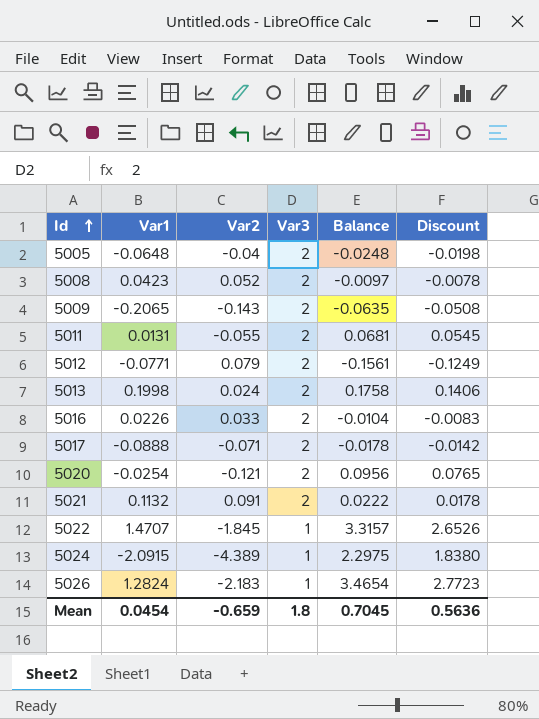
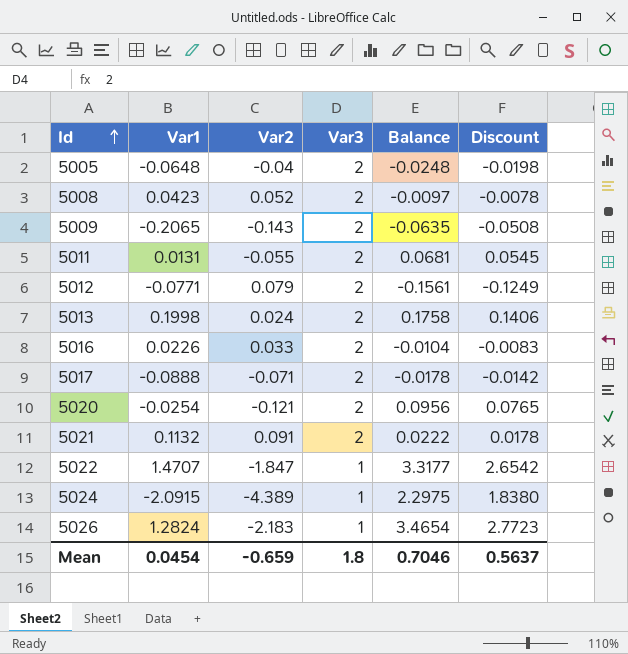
5022 | Var2: -1.845 -> -1.847
5022 | Balance: 3.3157 -> 3.3177
5022 | Discount: 2.6526 -> 2.6542
Mean | Balance: 0.7045 -> 0.7046
Mean | Discount: 0.5636 -> 0.5637

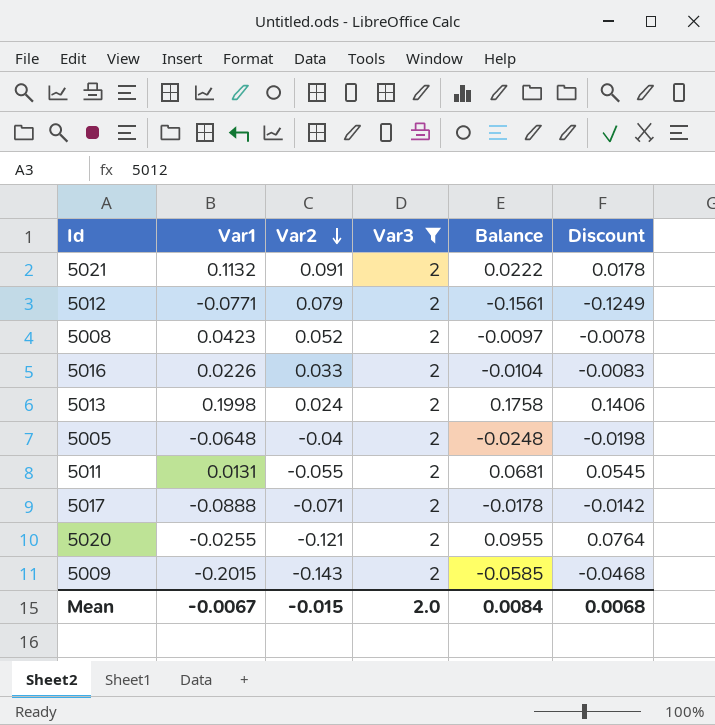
filter: none -> Var3 = 2
row order: Id ascending -> Var2 descending
5020 | Var1: -0.0254 -> -0.0255
5020 | Balance: 0.0956 -> 0.0955
5020 | Discount: 0.0765 -> 0.0764
5009 | Var1: -0.2065 -> -0.2015
5009 | Balance: -0.0635 -> -0.0585
5009 | Discount: -0.0508 -> -0.0468
Mean | Var1: 0.0454 -> -0.0067
Mean | Var2: -0.659 -> -0.015
Mean | Var3: 1.8 -> 2.0
Mean | Balance: 0.7046 -> 0.0084
Mean | Discount: 0.5637 -> 0.0068

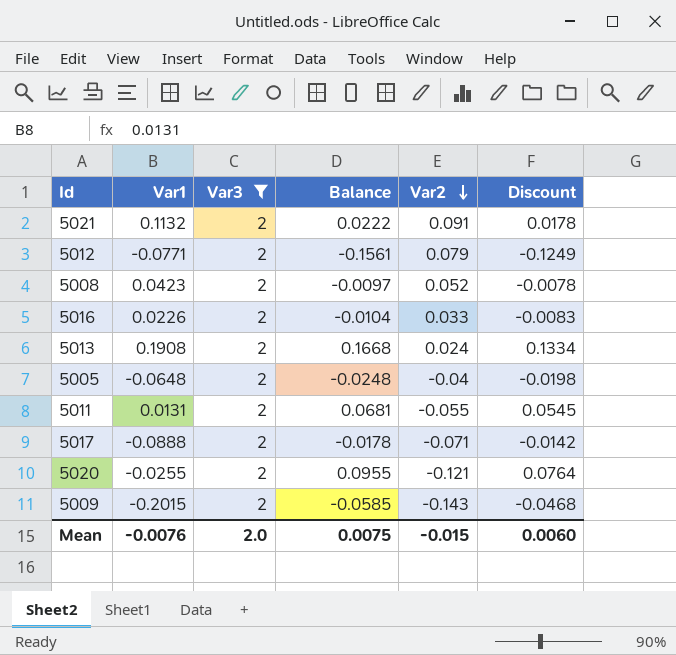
column Var2 | position: 3 -> 5
5013 | Var1: 0.1998 -> 0.1908
5013 | Balance: 0.1758 -> 0.1668
5013 | Discount: 0.1406 -> 0.1334
Mean | Var1: -0.0067 -> -0.0076
Mean | Balance: 0.0084 -> 0.0075
Mean | Discount: 0.0068 -> 0.0060

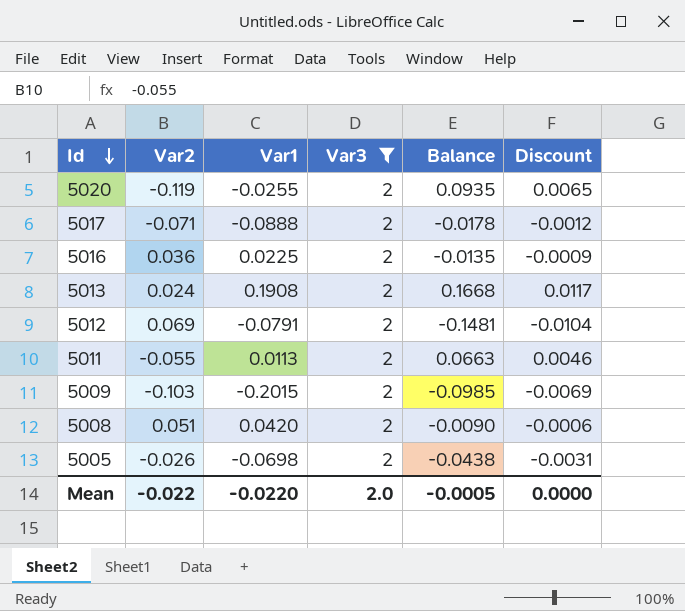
row order: Var2 descending -> Id descending
column Var2 | position: 5 -> 2
column Discount | formula: [Balance] * 0.8 -> [Balance] * 0.07
row 5021: 0.1132 | 2 | 0.0222 | 0.091 | 0.0178 -> none
5020 | Var2: -0.121 -> -0.119
5020 | Balance: 0.0955 -> 0.0935
5016 | Var2: 0.033 -> 0.036
5016 | Var1: 0.0226 -> 0.0225
5016 | Balance: -0.0104 -> -0.0135
5012 | Var2: 0.079 -> 0.069
5012 | Var1: -0.0771 -> -0.0791
5012 | Balance: -0.1561 -> -0.1481
5011 | Var1: 0.0131 -> 0.0113
5011 | Balance: 0.0681 -> 0.0663
5009 | Var2: -0.143 -> -0.103
5009 | Balance: -0.0585 -> -0.0985
5008 | Var2: 0.052 -> 0.051
5008 | Var1: 0.0423 -> 0.0420
5008 | Balance: -0.0097 -> -0.0090
5005 | Var2: -0.04 -> -0.026
5005 | Var1: -0.0648 -> -0.0698
5005 | Balance: -0.0248 -> -0.0438
Mean | Var2: -0.015 -> -0.022
Mean | Var1: -0.0076 -> -0.0220
Mean | Balance: 0.0075 -> -0.0005
Mean | Discount: 0.0060 -> 0.0000

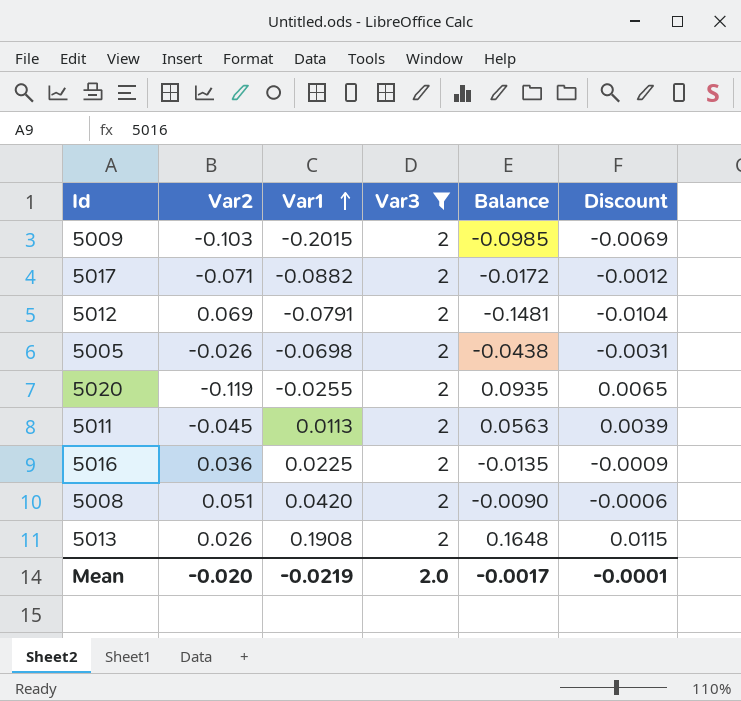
row order: Id descending -> Var1 ascending
5017 | Var1: -0.0888 -> -0.0882
5017 | Balance: -0.0178 -> -0.0172
5011 | Var2: -0.055 -> -0.045
5011 | Balance: 0.0663 -> 0.0563
5011 | Discount: 0.0046 -> 0.0039
5013 | Var2: 0.024 -> 0.026
5013 | Balance: 0.1668 -> 0.1648
5013 | Discount: 0.0117 -> 0.0115
Mean | Var2: -0.022 -> -0.020
Mean | Var1: -0.0220 -> -0.0219
Mean | Balance: -0.0005 -> -0.0017
Mean | Discount: 0.0000 -> -0.0001

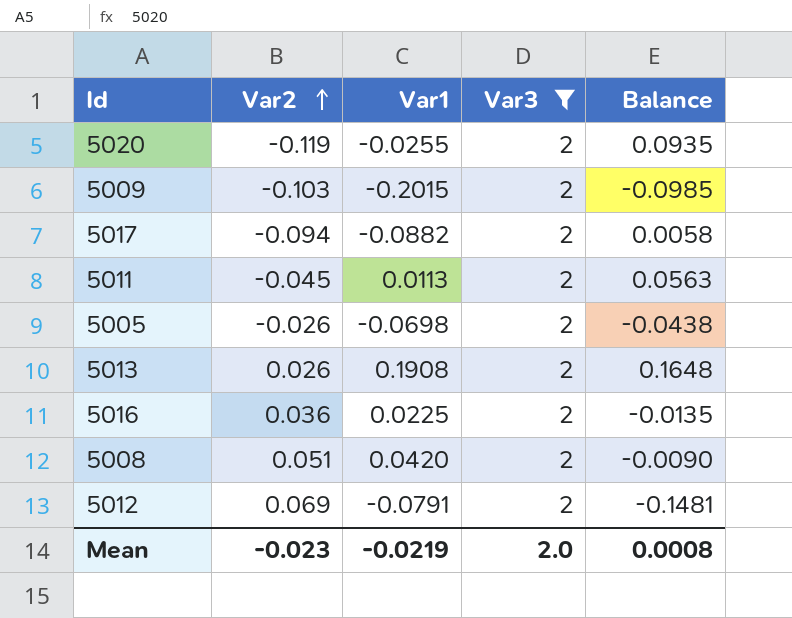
row order: Var1 ascending -> Var2 ascending
column Discount | formula: [Balance] * 0.07 -> none
5017 | Var2: -0.071 -> -0.094
5017 | Balance: -0.0172 -> 0.0058
Mean | Var2: -0.020 -> -0.023
Mean | Balance: -0.0017 -> 0.0008

